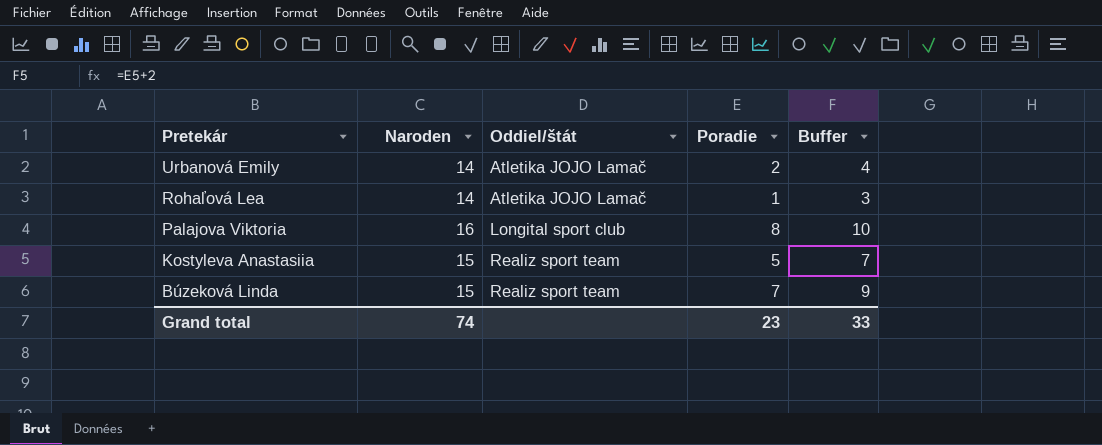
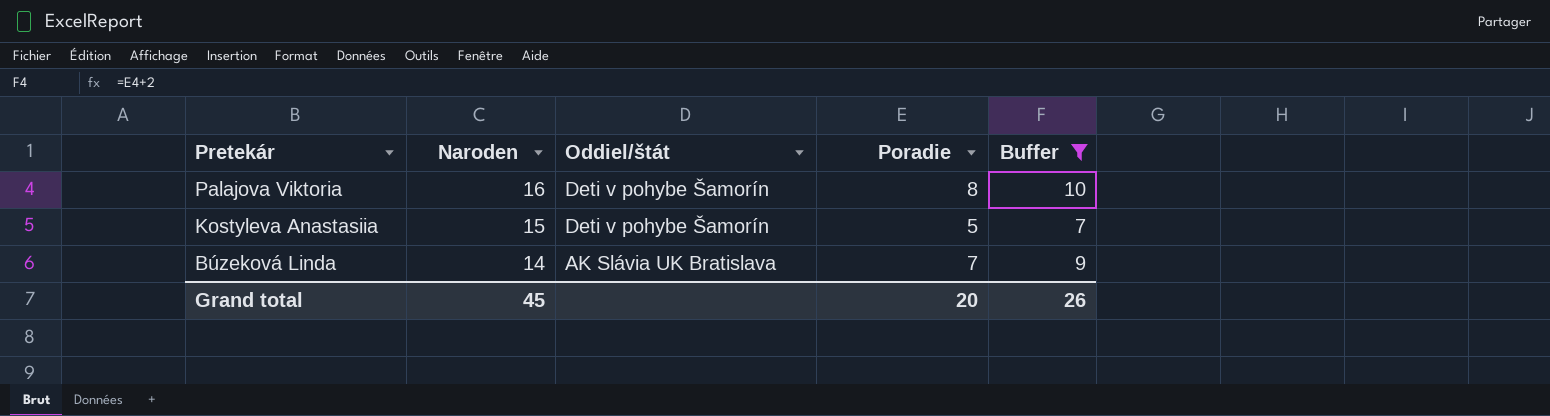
filter: none -> Buffer >= 7
Palajova Viktoria | Oddiel/štát: Longital sport club -> Deti v pohybe Šamorín
Kostyleva Anastasiia | Oddiel/štát: Realiz sport team -> Deti v pohybe Šamorín
Búzeková Linda | Naroden: 15 -> 14
Búzeková Linda | Oddiel/štát: Realiz sport team -> AK Slávia UK Bratislava
Grand total | Naroden: 74 -> 45
Grand total | Poradie: 23 -> 20
Grand total | Buffer: 33 -> 26

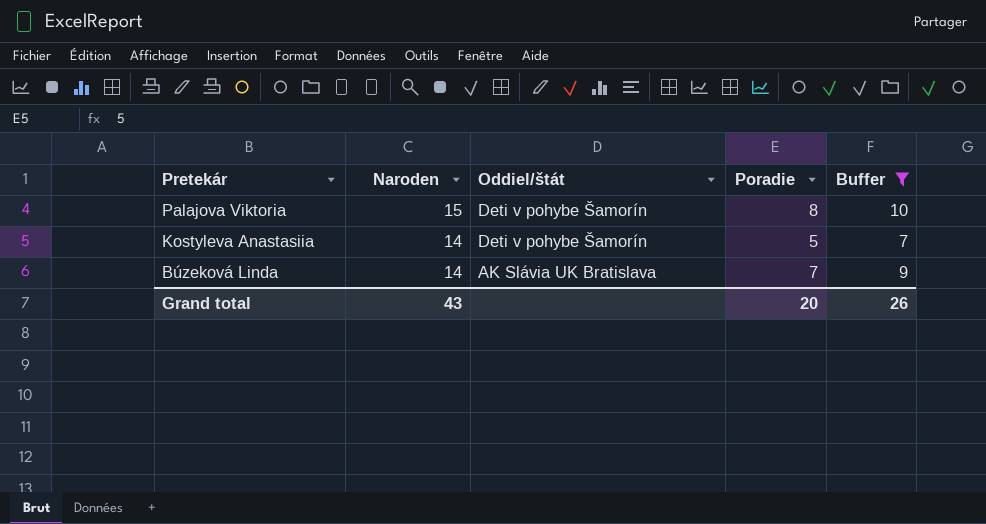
Palajova Viktoria | Naroden: 16 -> 15
Kostyleva Anastasiia | Naroden: 15 -> 14
Grand total | Naroden: 45 -> 43

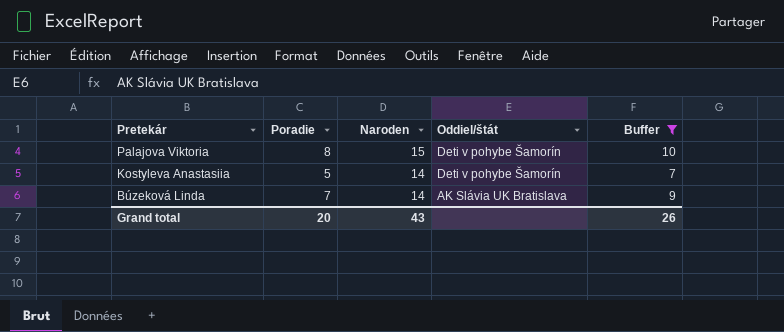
column Poradie | position: 4 -> 2

